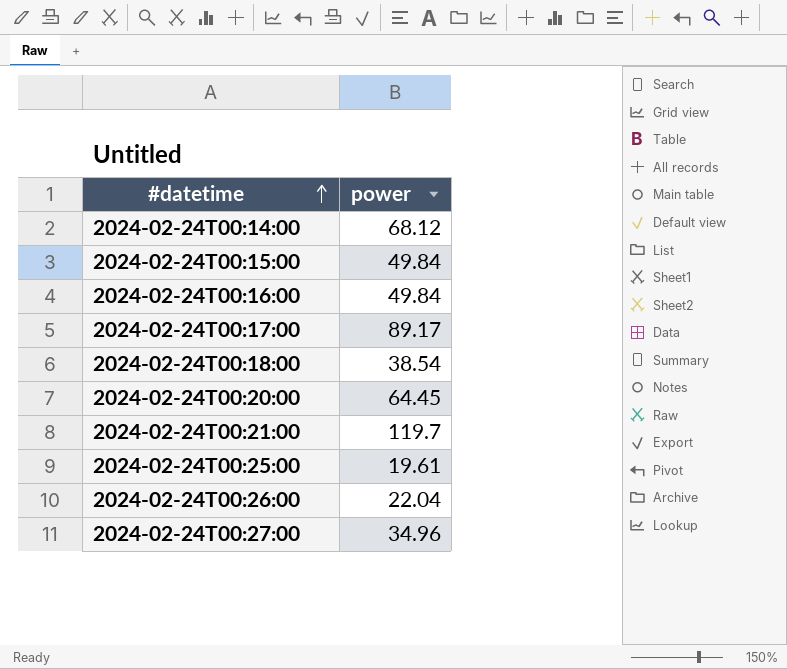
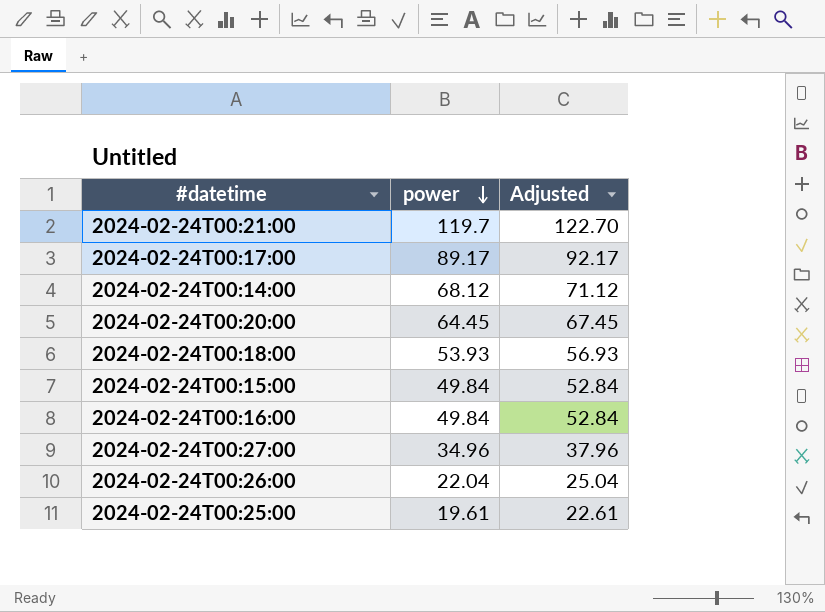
row order: #datetime ascending -> power descending
column Adjusted | formula: none -> [power] + 3
2024-02-24T00:18:00 | power: 38.54 -> 53.93

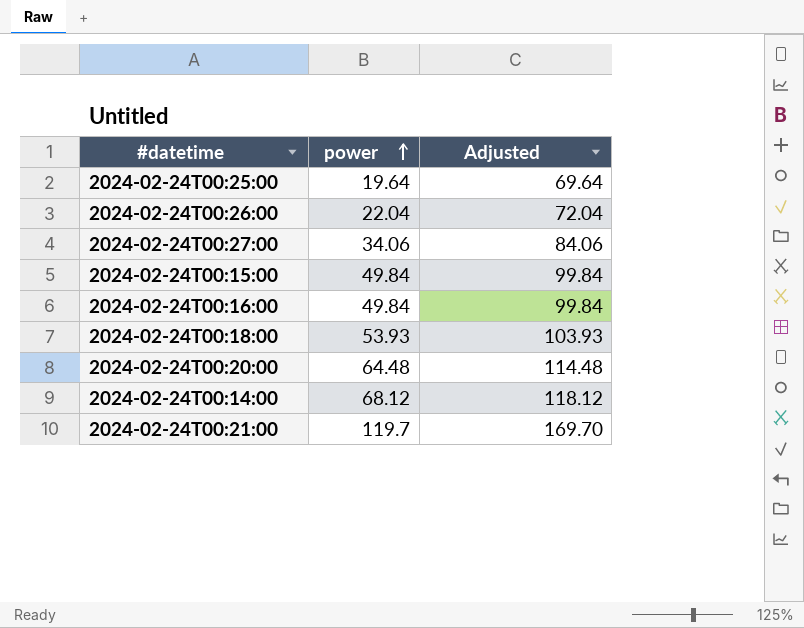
row order: power descending -> power ascending
column Adjusted | formula: [power] + 3 -> [power] + 50
row 2024-02-24T00:17:00: 89.17 | 92.17 -> none
2024-02-24T00:25:00 | power: 19.61 -> 19.64
2024-02-24T00:27:00 | power: 34.96 -> 34.06
2024-02-24T00:20:00 | power: 64.45 -> 64.48

